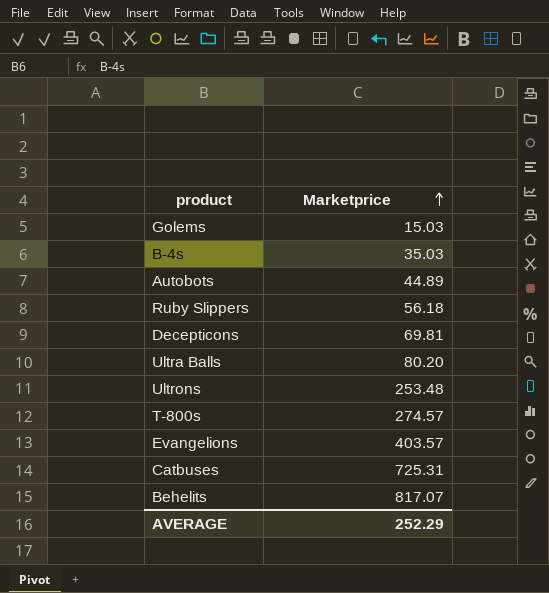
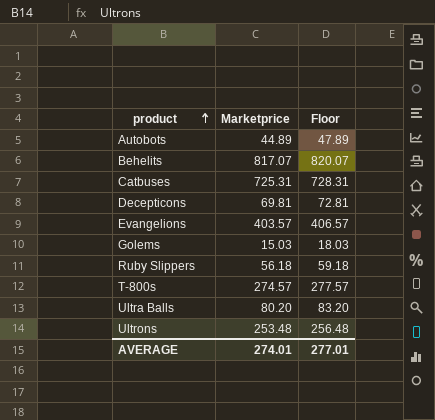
row order: Marketprice ascending -> product ascending
column Floor | formula: none -> [Marketprice] + 3
row B-4s: 35.03 -> none
AVERAGE | Marketprice: 252.29 -> 274.01

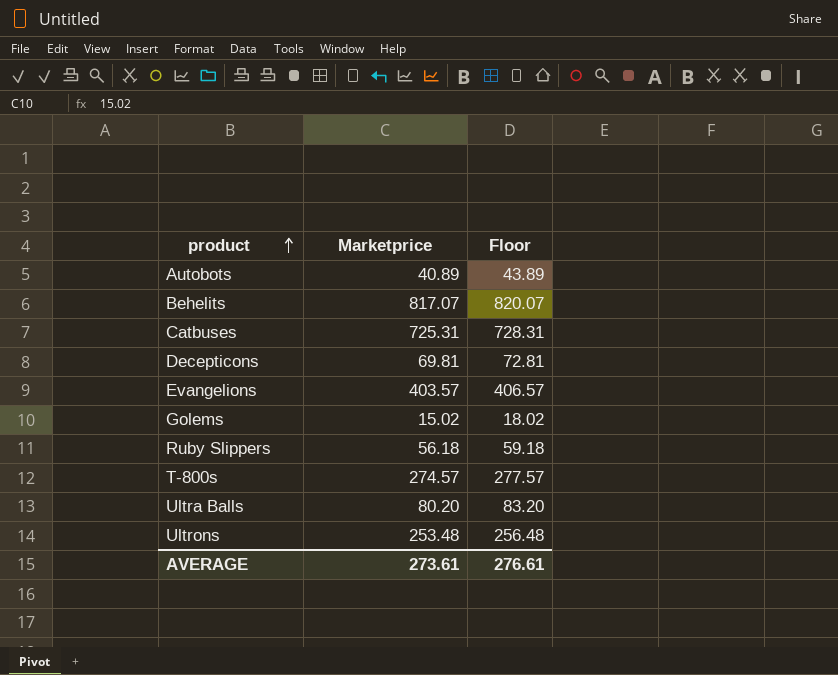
Autobots | Marketprice: 44.89 -> 40.89
Autobots | Floor: 47.89 -> 43.89
Golems | Marketprice: 15.03 -> 15.02
Golems | Floor: 18.03 -> 18.02
AVERAGE | Marketprice: 274.01 -> 273.61
AVERAGE | Floor: 277.01 -> 276.61

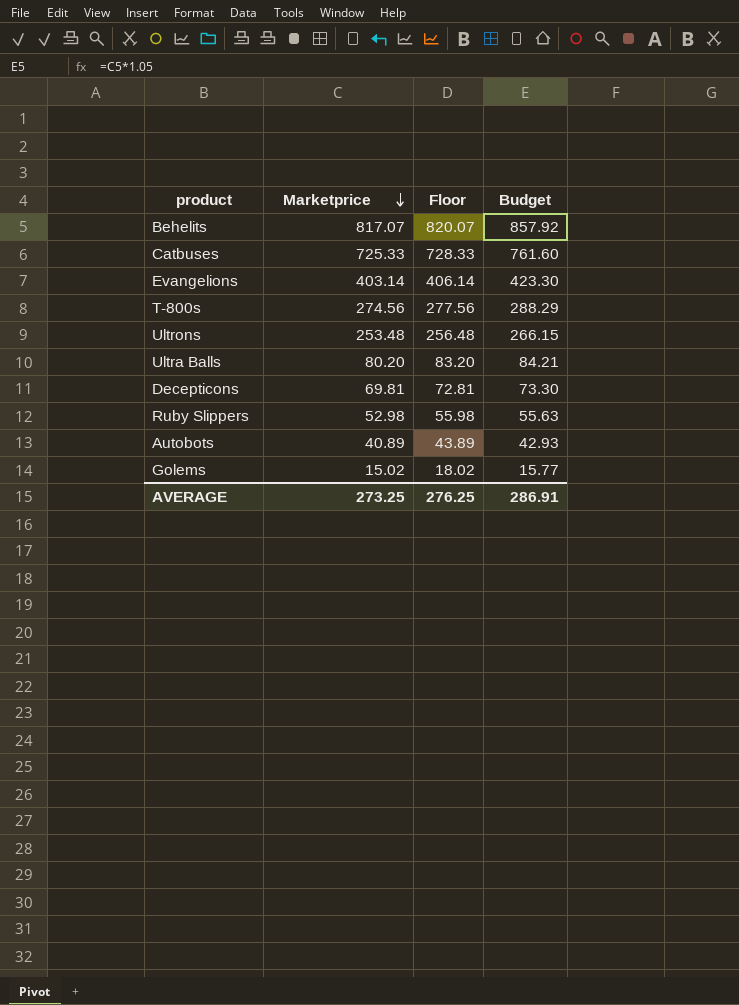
row order: product ascending -> Marketprice descending
column Budget | formula: none -> [Marketprice] * 1.05
Catbuses | Marketprice: 725.31 -> 725.33
Catbuses | Floor: 728.31 -> 728.33
Evangelions | Marketprice: 403.57 -> 403.14
Evangelions | Floor: 406.57 -> 406.14
T-800s | Marketprice: 274.57 -> 274.56
T-800s | Floor: 277.57 -> 277.56
Ruby Slippers | Marketprice: 56.18 -> 52.98
Ruby Slippers | Floor: 59.18 -> 55.98
AVERAGE | Marketprice: 273.61 -> 273.25
AVERAGE | Floor: 276.61 -> 276.25

